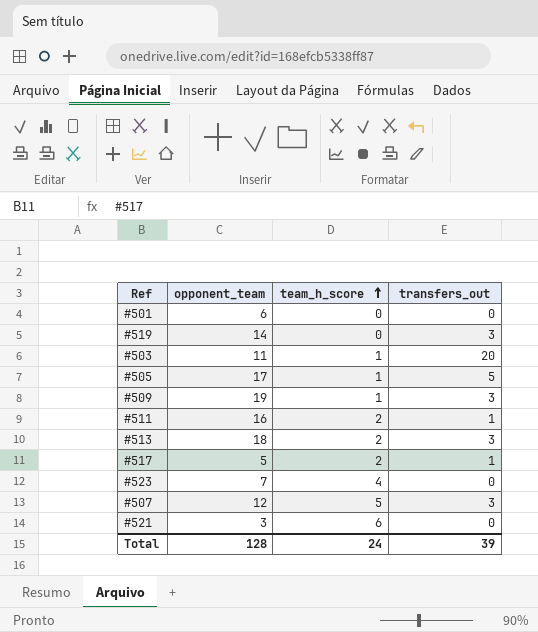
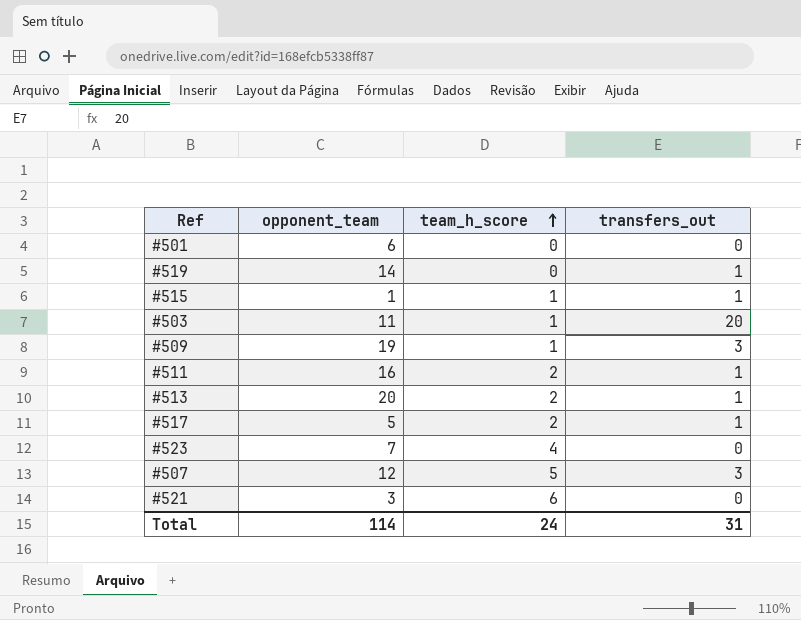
row #505: 17 | 1 | 5 -> none
#519 | transfers_out: 3 -> 1
row #515: none -> 1 | 1 | 1
#513 | opponent_team: 18 -> 20
#513 | transfers_out: 3 -> 1
Total | opponent_team: 128 -> 114
Total | transfers_out: 39 -> 31

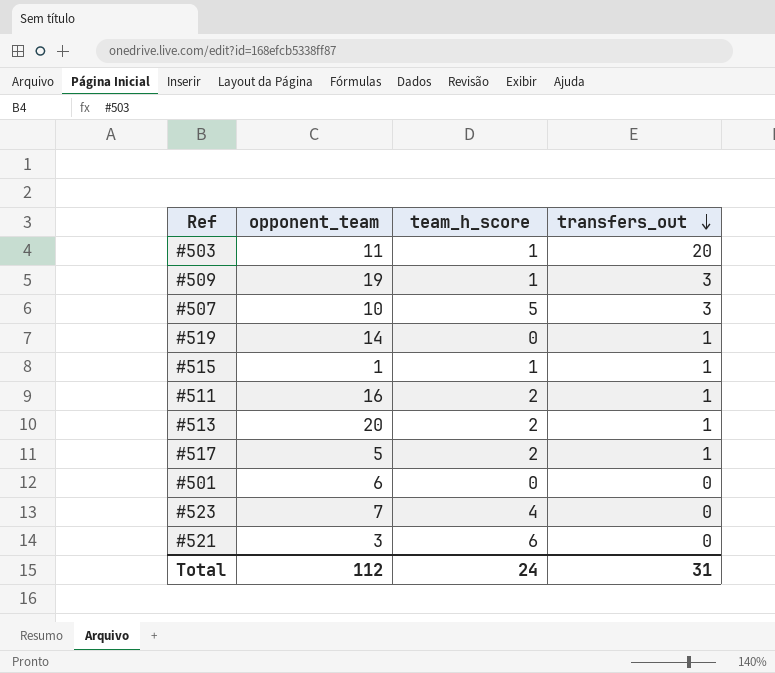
row order: team_h_score ascending -> transfers_out descending
#507 | opponent_team: 12 -> 10
Total | opponent_team: 114 -> 112

